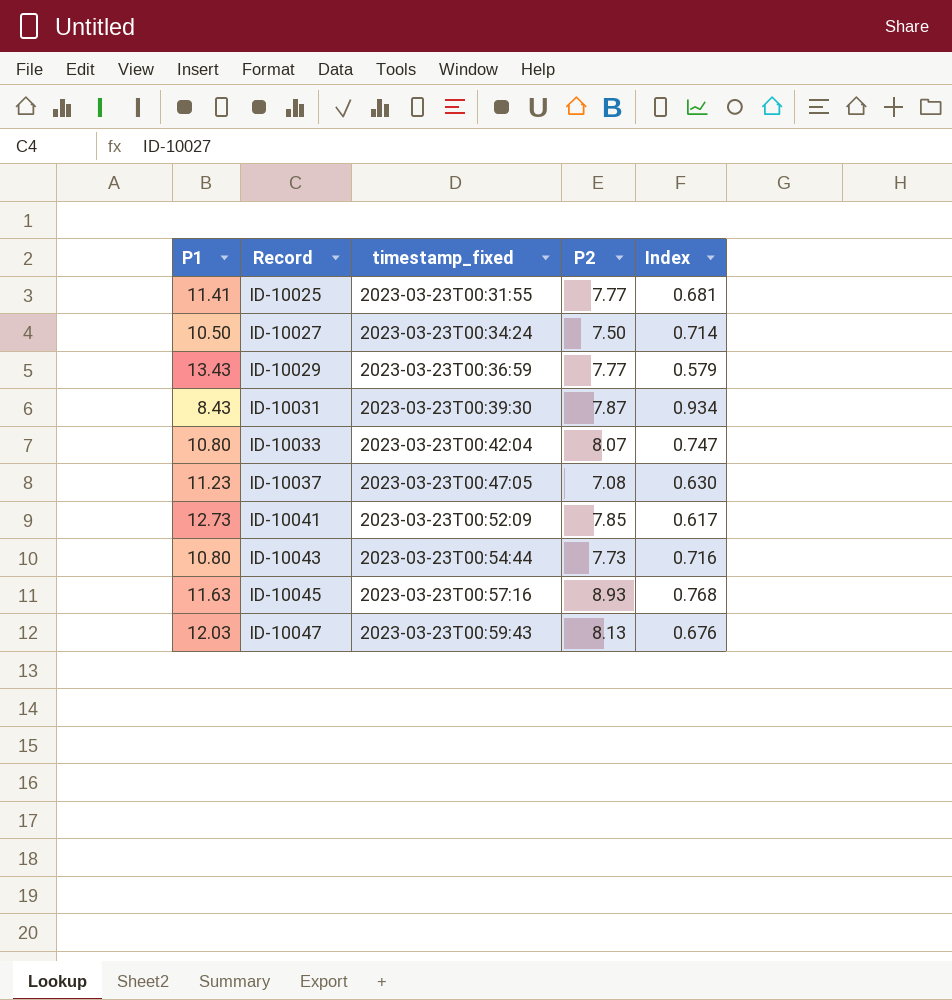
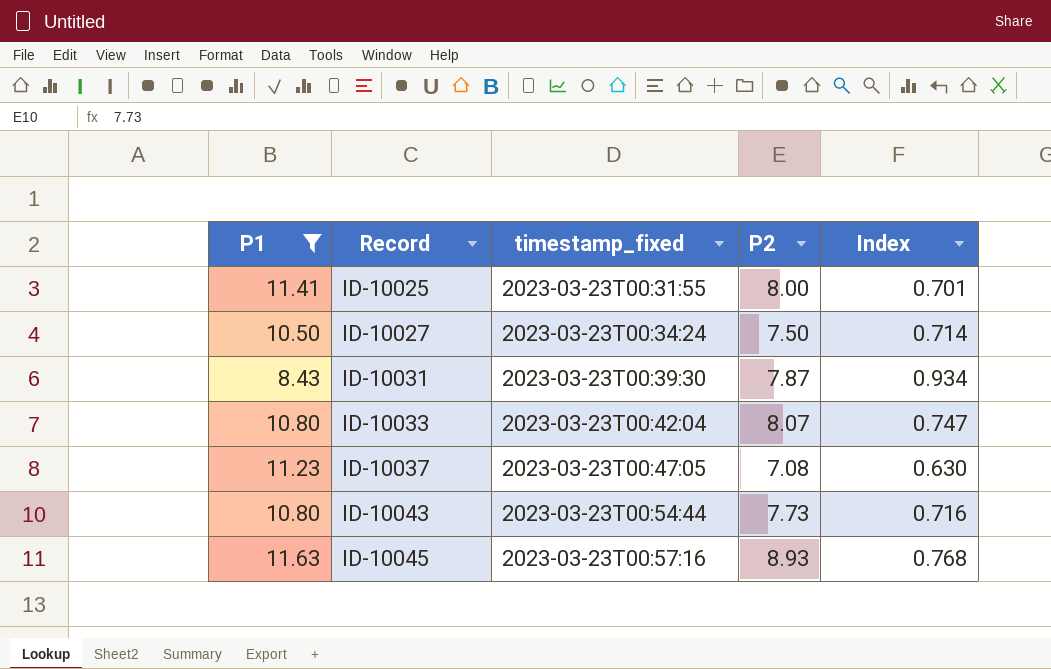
filter: none -> P1 <= 11.63
ID-10025 | P2: 7.77 -> 8.00
ID-10025 | Index: 0.681 -> 0.701

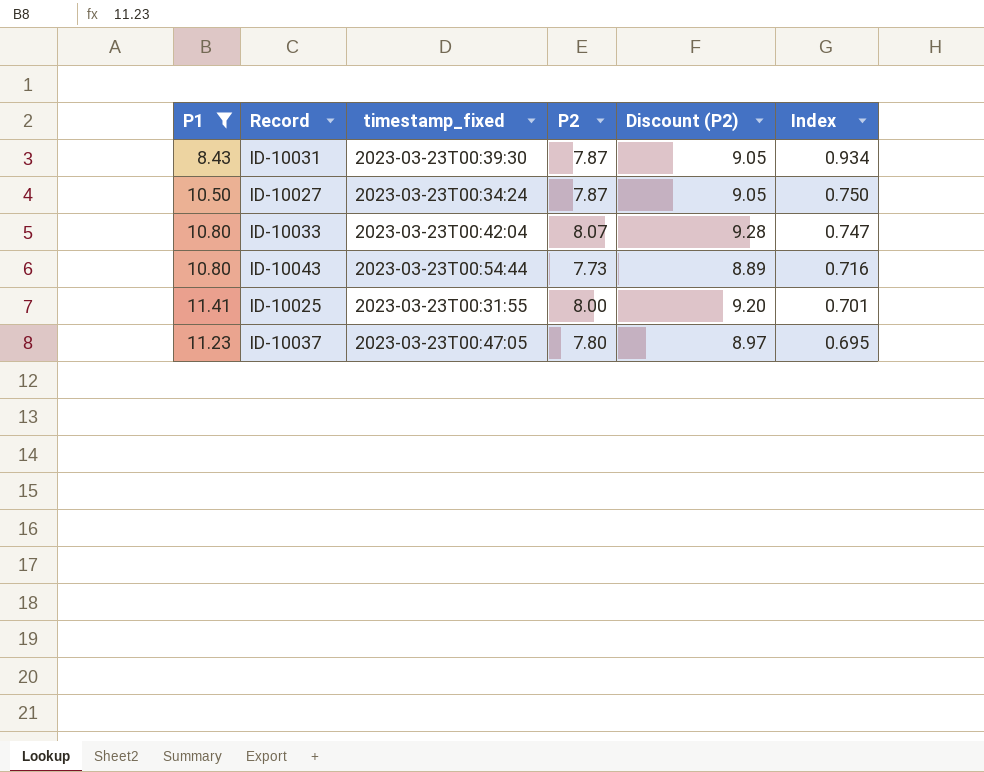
row order: Record ascending -> Index descending
column Discount (P2) | formula: none -> [P2] * 1.15
row ID-10045: 11.63 | 2023-03-23T00:57:16 | 8.93 | 0.768 -> none
ID-10027 | P2: 7.50 -> 7.87
ID-10027 | Index: 0.714 -> 0.750
ID-10037 | P2: 7.08 -> 7.80
ID-10037 | Index: 0.630 -> 0.695

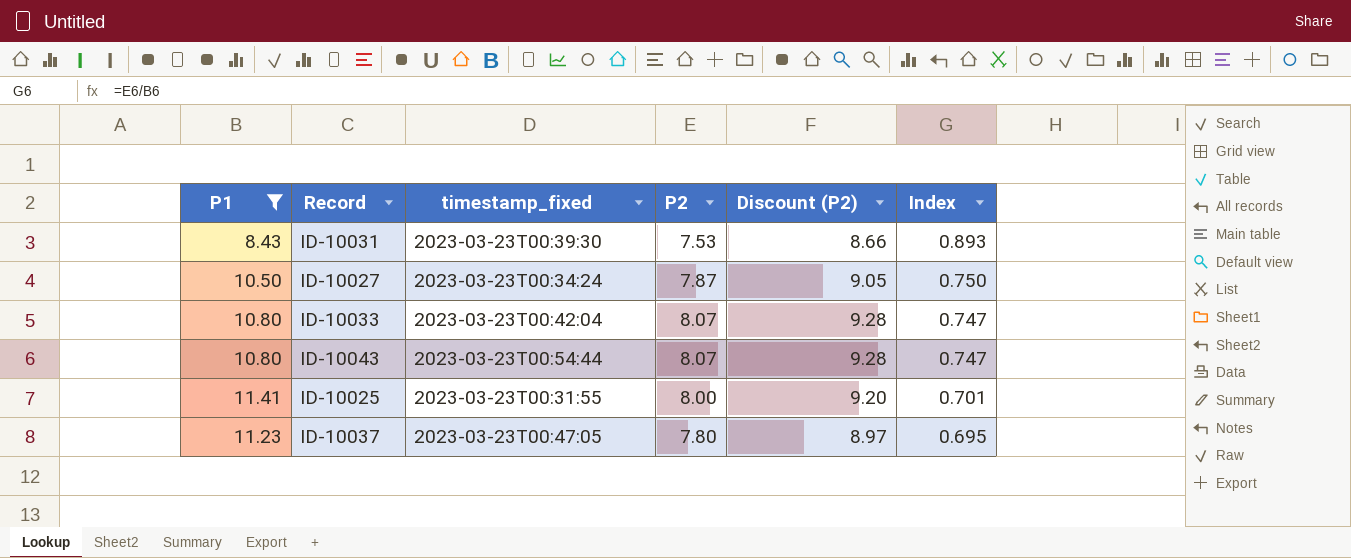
ID-10031 | P2: 7.87 -> 7.53
ID-10031 | Discount (P2): 9.05 -> 8.66
ID-10031 | Index: 0.934 -> 0.893
ID-10043 | P2: 7.73 -> 8.07
ID-10043 | Discount (P2): 8.89 -> 9.28
ID-10043 | Index: 0.716 -> 0.747

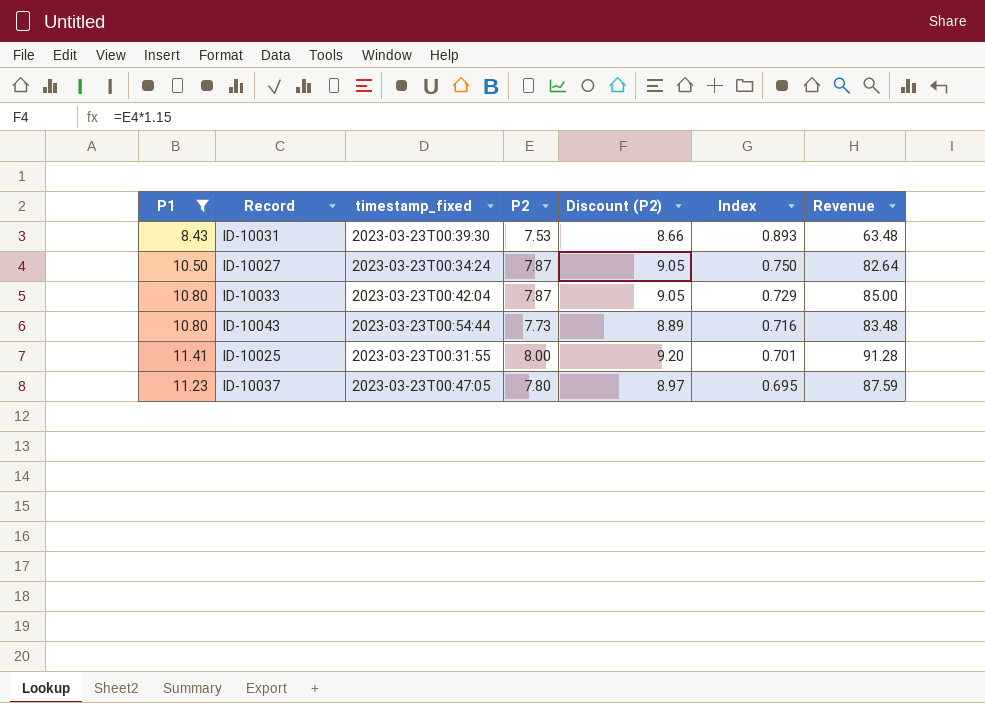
column Revenue | formula: none -> [P1] * [P2]
ID-10033 | P2: 8.07 -> 7.87
ID-10033 | Discount (P2): 9.28 -> 9.05
ID-10033 | Index: 0.747 -> 0.729
ID-10043 | P2: 8.07 -> 7.73
ID-10043 | Discount (P2): 9.28 -> 8.89
ID-10043 | Index: 0.747 -> 0.716

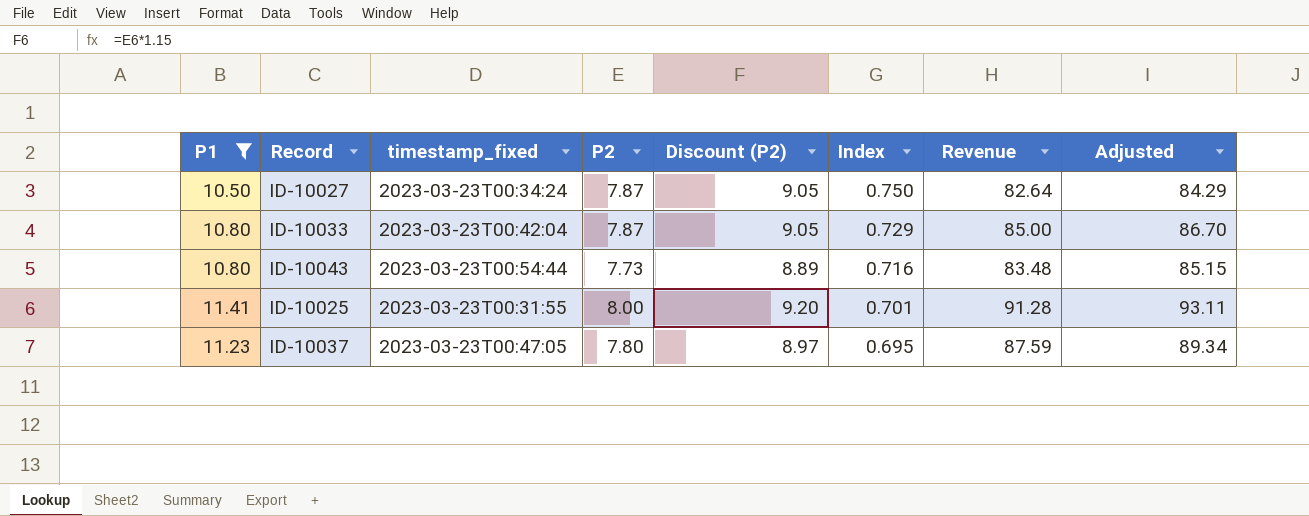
column Adjusted | formula: none -> [Revenue] * 1.02
row ID-10031: 8.43 | 2023-03-23T00:39:30 | 7.53 | 8.66 | 0.893 | 63.48 -> none

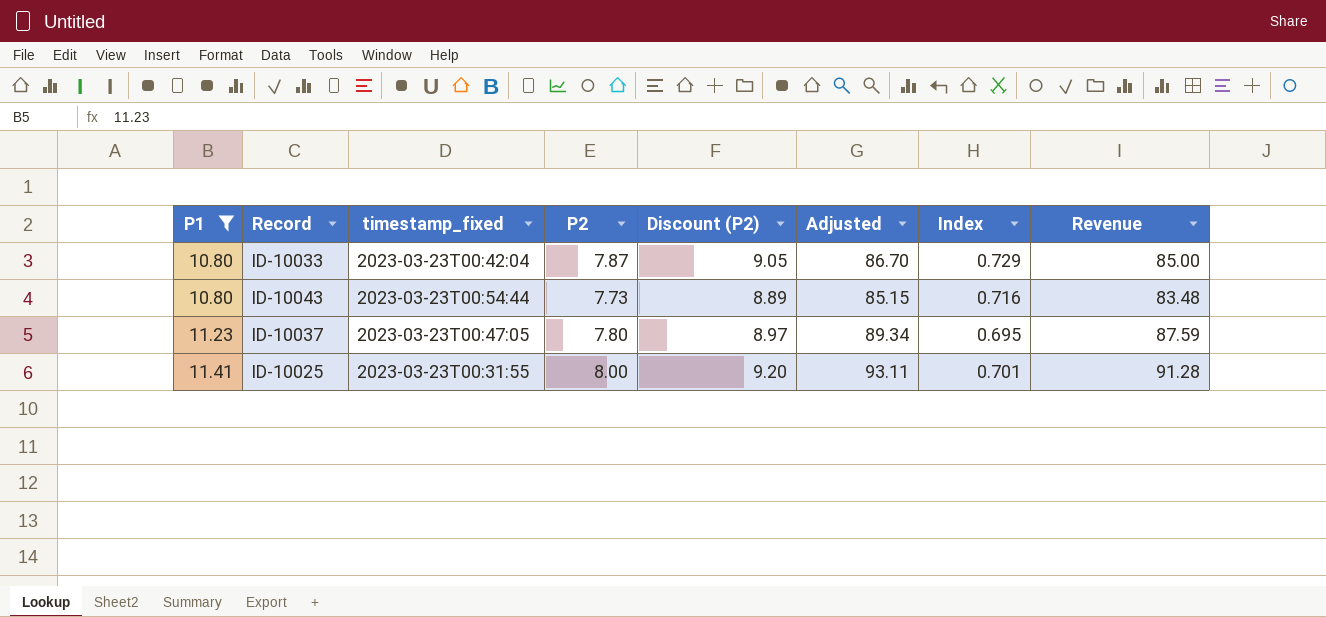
row order: Index descending -> P1 ascending
column Adjusted | position: 8 -> 6
row ID-10027: 10.50 | 2023-03-23T00:34:24 | 7.87 | 9.05 | 0.750 | 82.64 | 84.29 -> none

